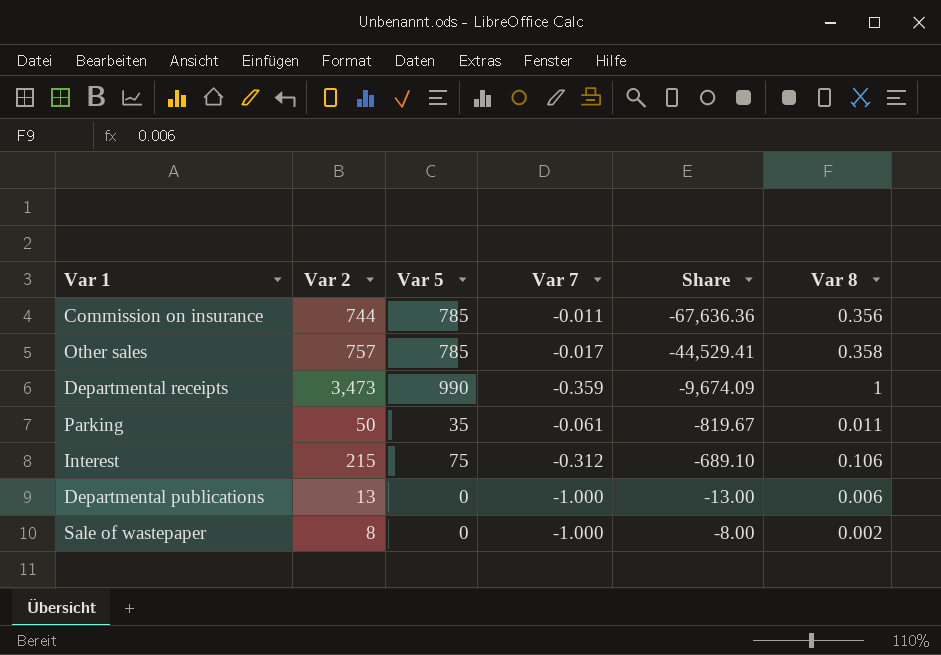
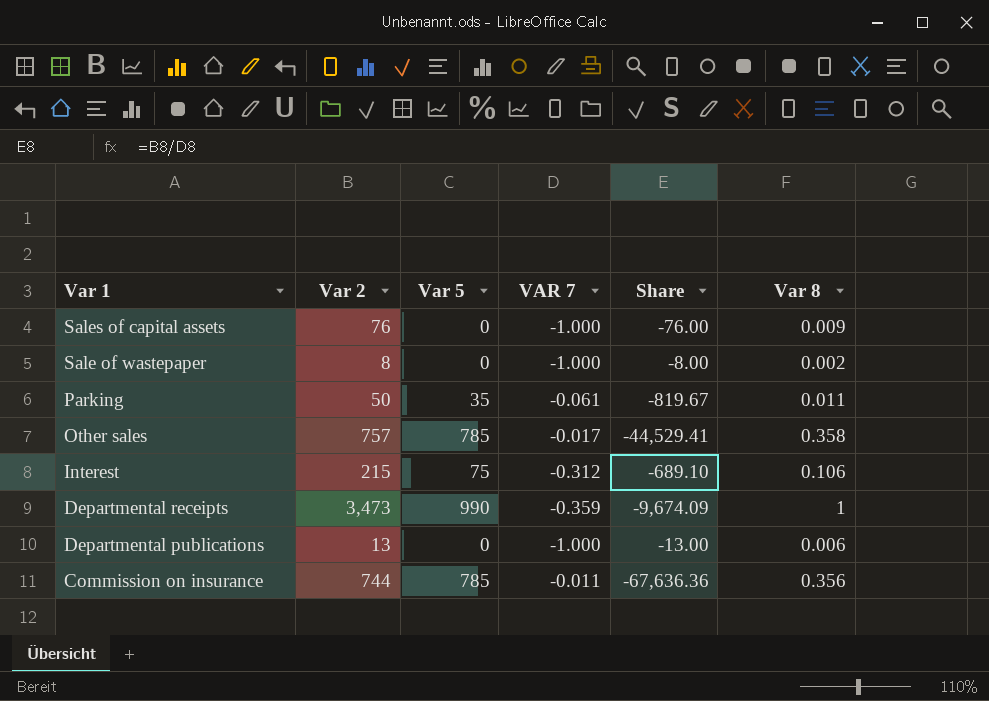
row order: Share ascending -> Var 1 descending
column name: Var 7 -> VAR 7
row Sales of capital assets: none -> 76 | 0 | -1.000 | -76.00 | 0.009

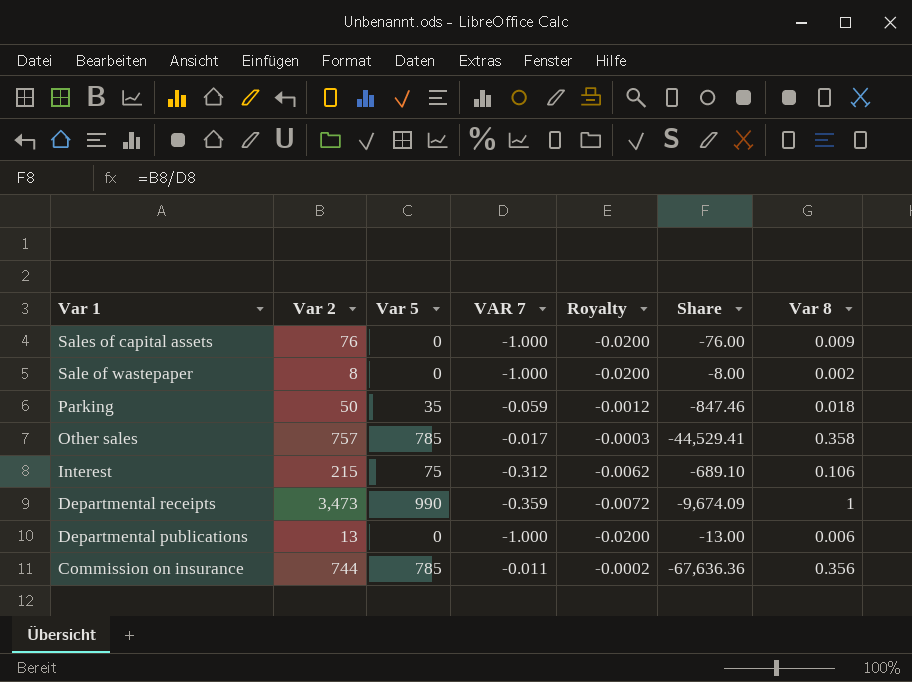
column Royalty | formula: none -> [VAR 7] * 0.02
Parking | VAR 7: -0.061 -> -0.059
Parking | Share: -819.67 -> -847.46
Parking | Var 8: 0.011 -> 0.018

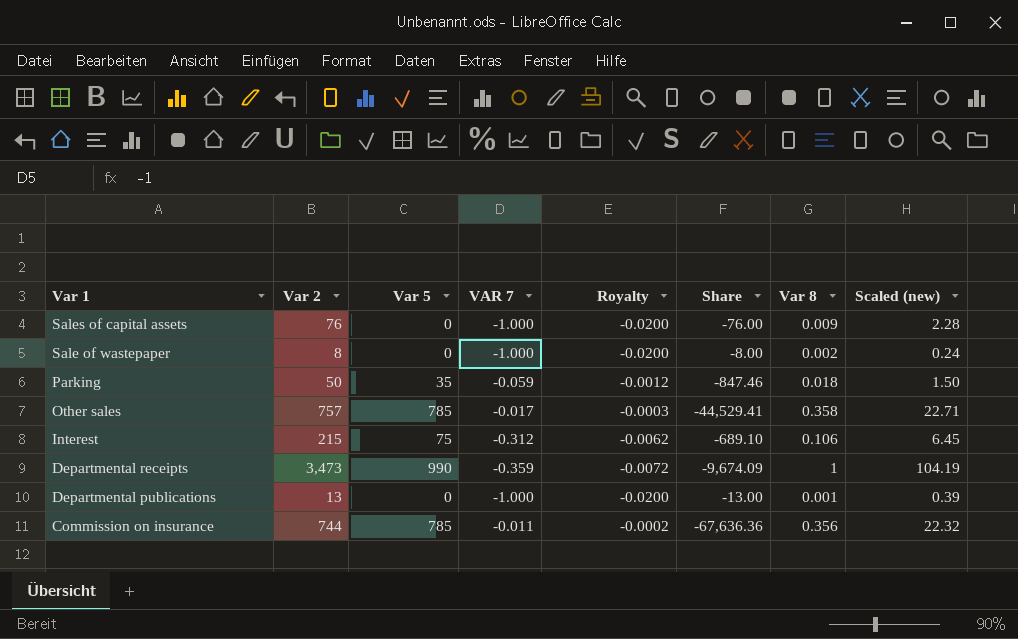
column Scaled (new) | formula: none -> [Var 2] * 0.03
Departmental publications | Var 8: 0.006 -> 0.001

